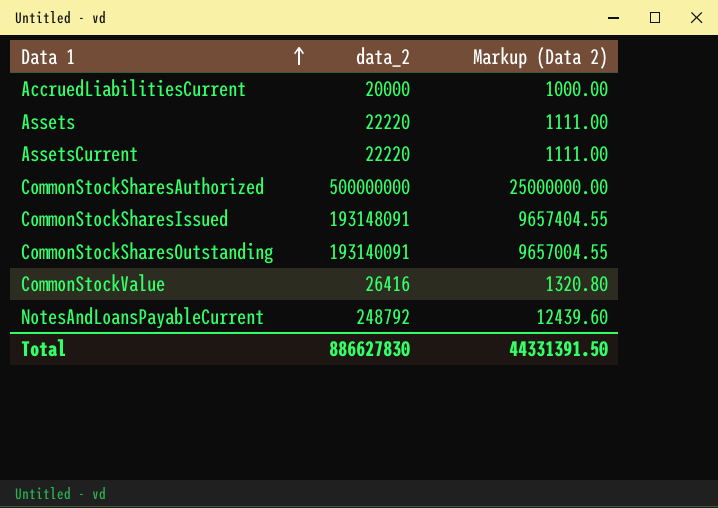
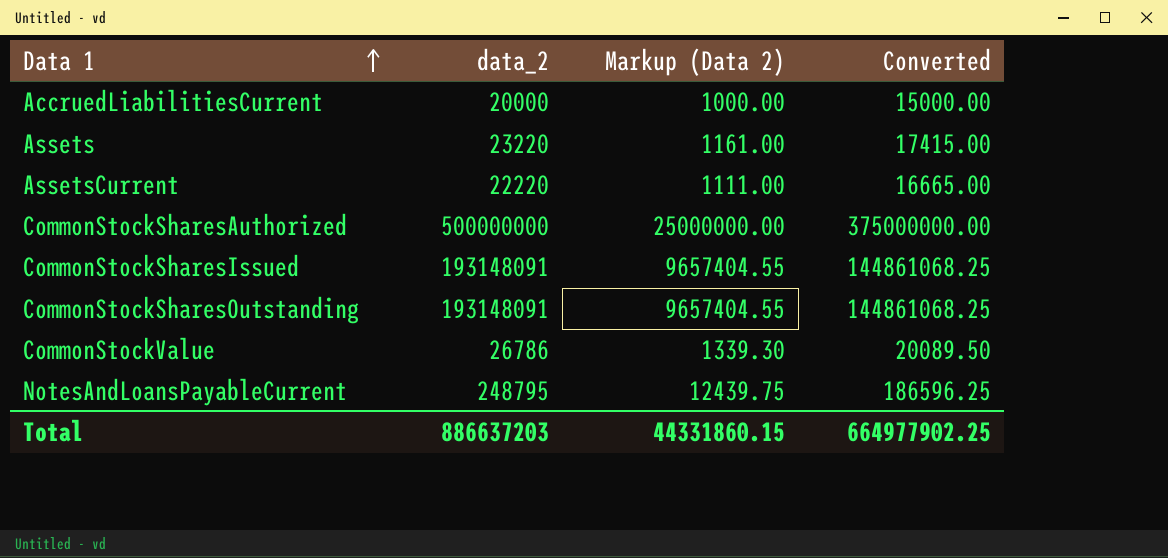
column Converted | formula: none -> [data_2] * 0.75
Assets | data_2: 22220 -> 23220
Assets | Markup (Data 2): 1111.00 -> 1161.00
CommonStockSharesOutstanding | data_2: 193140091 -> 193148091
CommonStockSharesOutstanding | Markup (Data 2): 9657004.55 -> 9657404.55
CommonStockValue | data_2: 26416 -> 26786
CommonStockValue | Markup (Data 2): 1320.80 -> 1339.30
NotesAndLoansPayableCurrent | data_2: 248792 -> 248795
NotesAndLoansPayableCurrent | Markup (Data 2): 12439.60 -> 12439.75
Total | data_2: 886627830 -> 886637203
Total | Markup (Data 2): 44331391.50 -> 44331860.15

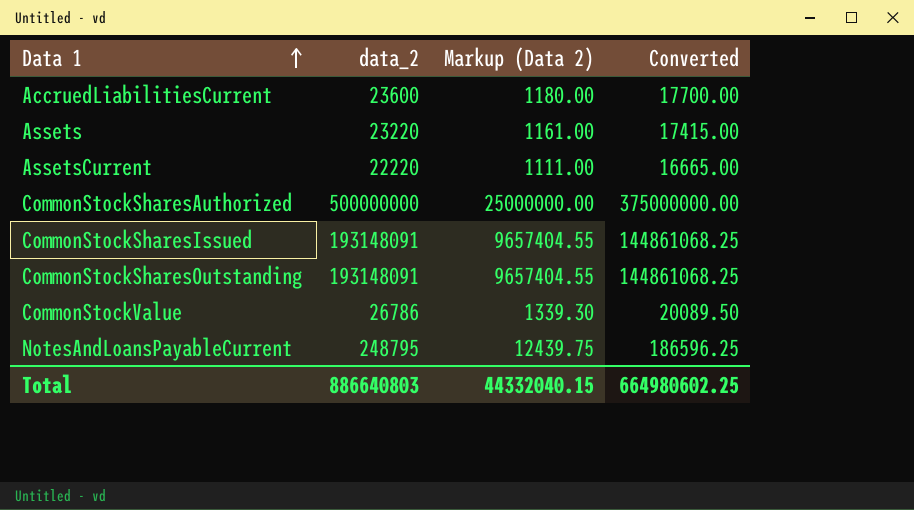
AccruedLiabilitiesCurrent | data_2: 20000 -> 23600
AccruedLiabilitiesCurrent | Markup (Data 2): 1000.00 -> 1180.00
AccruedLiabilitiesCurrent | Converted: 15000.00 -> 17700.00
Total | data_2: 886637203 -> 886640803
Total | Markup (Data 2): 44331860.15 -> 44332040.15
Total | Converted: 664977902.25 -> 664980602.25

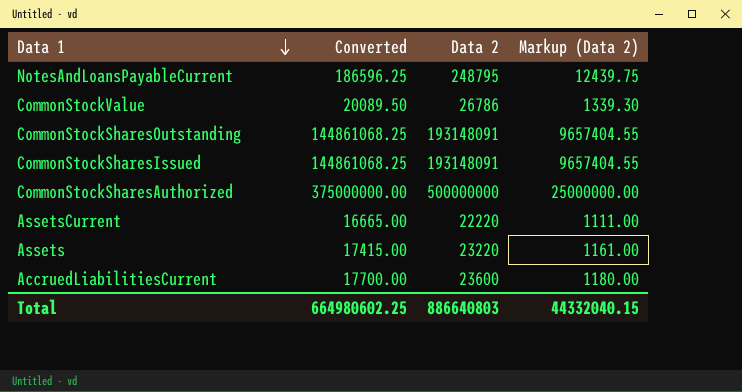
row order: Data 1 ascending -> Data 1 descending
column Converted | position: 4 -> 2
column name: data_2 -> Data 2

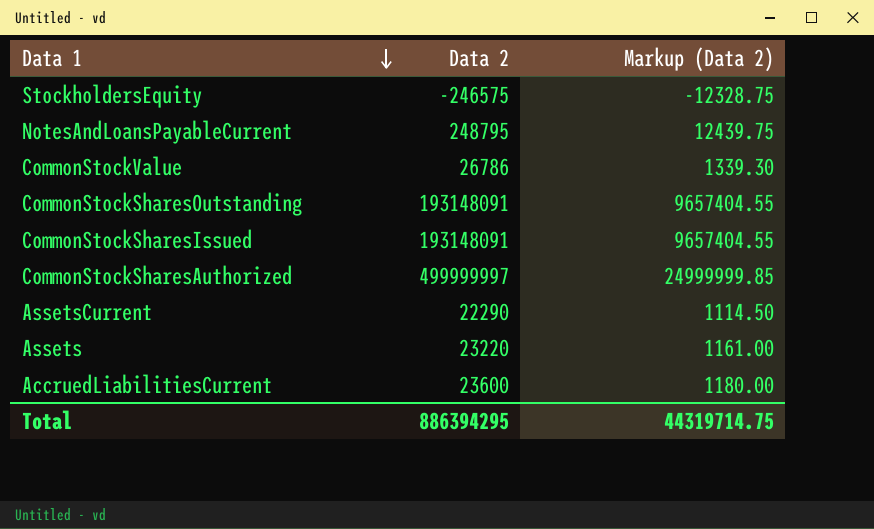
column Converted | formula: [Data 2] * 0.75 -> none
row StockholdersEquity: none -> -246575 | -12328.75
CommonStockSharesAuthorized | Data 2: 500000000 -> 499999997
CommonStockSharesAuthorized | Markup (Data 2): 25000000.00 -> 24999999.85
AssetsCurrent | Data 2: 22220 -> 22290
AssetsCurrent | Markup (Data 2): 1111.00 -> 1114.50
Total | Data 2: 886640803 -> 886394295
Total | Markup (Data 2): 44332040.15 -> 44319714.75

